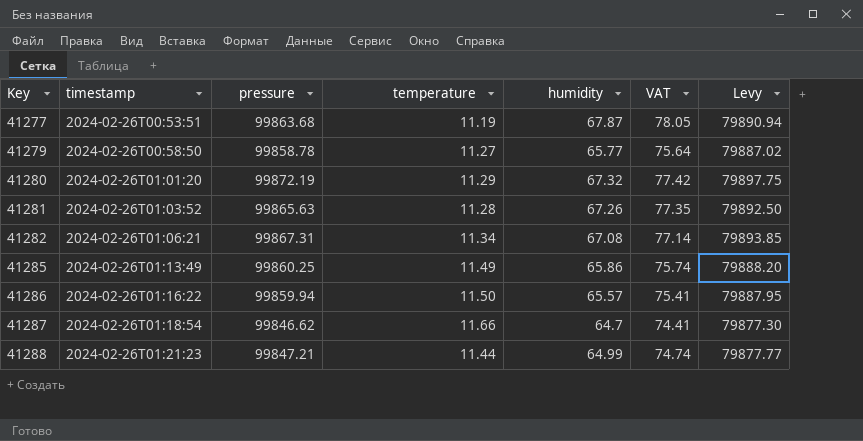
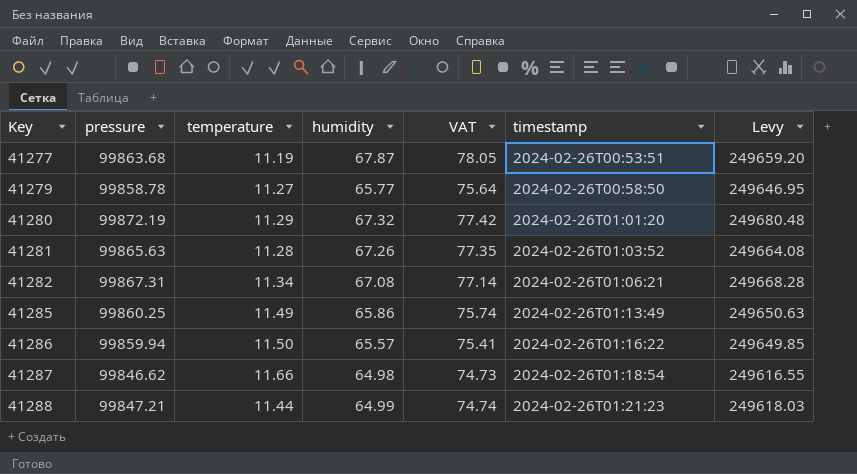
column timestamp | position: 2 -> 6
column Levy | formula: [pressure] * 0.8 -> [pressure] * 2.5
41287 | humidity: 64.7 -> 64.98
41287 | VAT: 74.41 -> 74.73

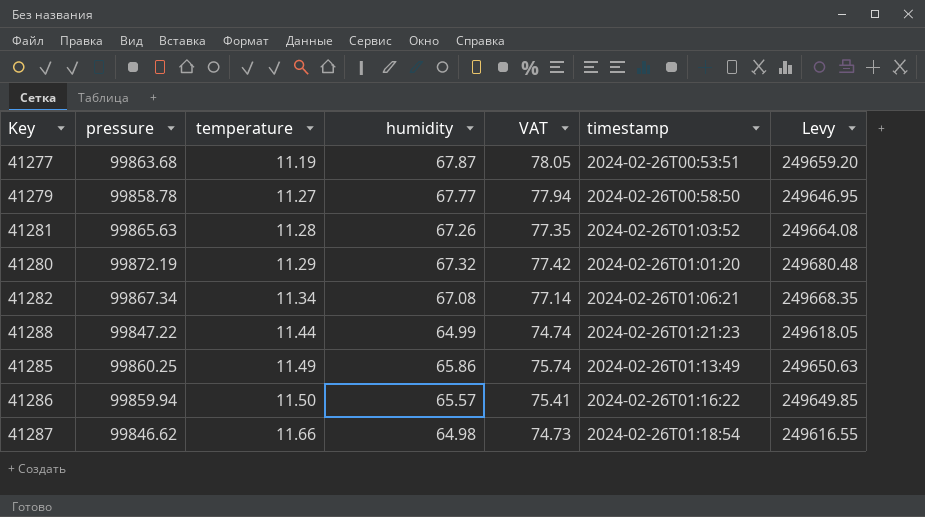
row order: Key ascending -> temperature ascending
41279 | humidity: 65.77 -> 67.77
41279 | VAT: 75.64 -> 77.94
41282 | pressure: 99867.31 -> 99867.34
41282 | Levy: 249668.28 -> 249668.35
41288 | pressure: 99847.21 -> 99847.22
41288 | Levy: 249618.03 -> 249618.05

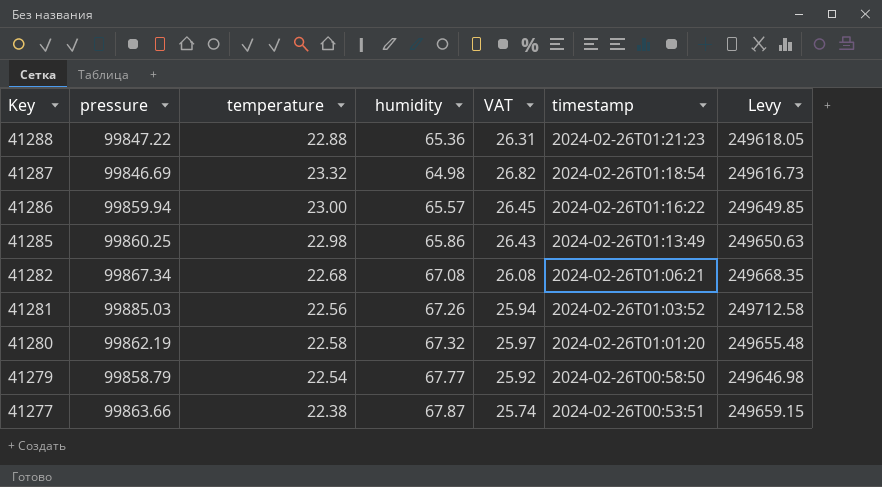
row order: temperature ascending -> Key descending
column VAT | formula: [humidity] * 1.15 -> [temperature] * 1.15
41288 | temperature: 11.44 -> 22.88
41288 | humidity: 64.99 -> 65.36
41287 | pressure: 99846.62 -> 99846.69
41287 | temperature: 11.66 -> 23.32
41287 | Levy: 249616.55 -> 249616.73
41286 | temperature: 11.50 -> 23.00
41285 | temperature: 11.49 -> 22.98
41282 | temperature: 11.34 -> 22.68
41281 | pressure: 99865.63 -> 99885.03
41281 | temperature: 11.28 -> 22.56
41281 | Levy: 249664.08 -> 249712.58
41280 | pressure: 99872.19 -> 99862.19
41280 | temperature: 11.29 -> 22.58
41280 | Levy: 249680.48 -> 249655.48
41279 | pressure: 99858.78 -> 99858.79
41279 | temperature: 11.27 -> 22.54
41279 | Levy: 249646.95 -> 249646.98
41277 | pressure: 99863.68 -> 99863.66
41277 | temperature: 11.19 -> 22.38
41277 | Levy: 249659.20 -> 249659.15

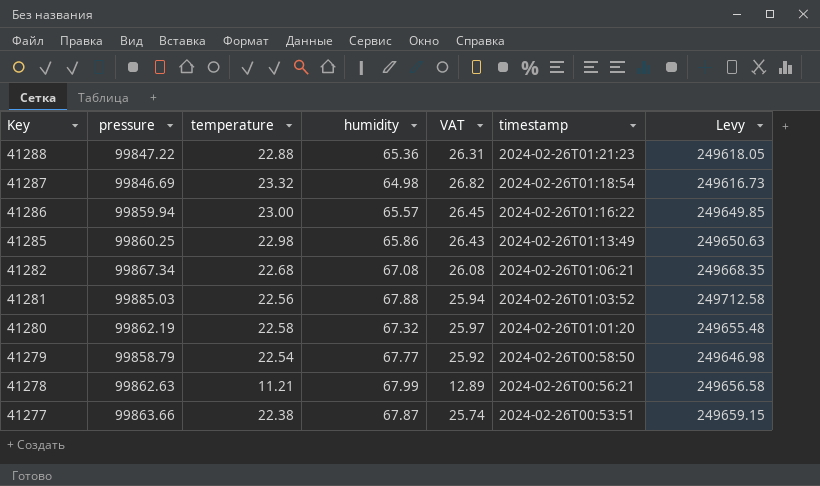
41281 | humidity: 67.26 -> 67.88
row 41278: none -> 99862.63 | 11.21 | 67.99 | 12.89 | 2024-02-26T00:56:21 | 249656.58

